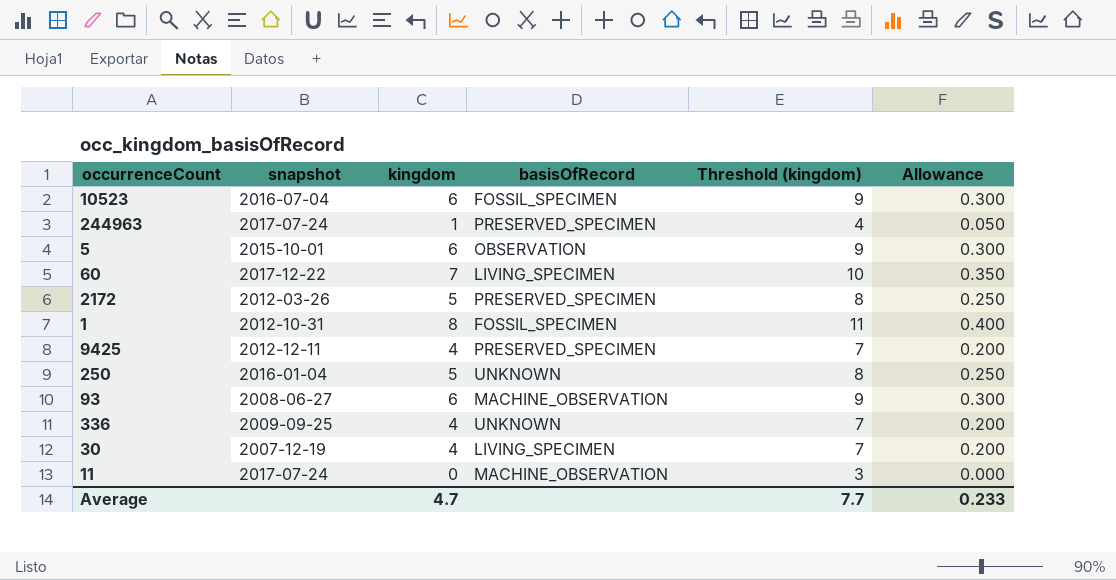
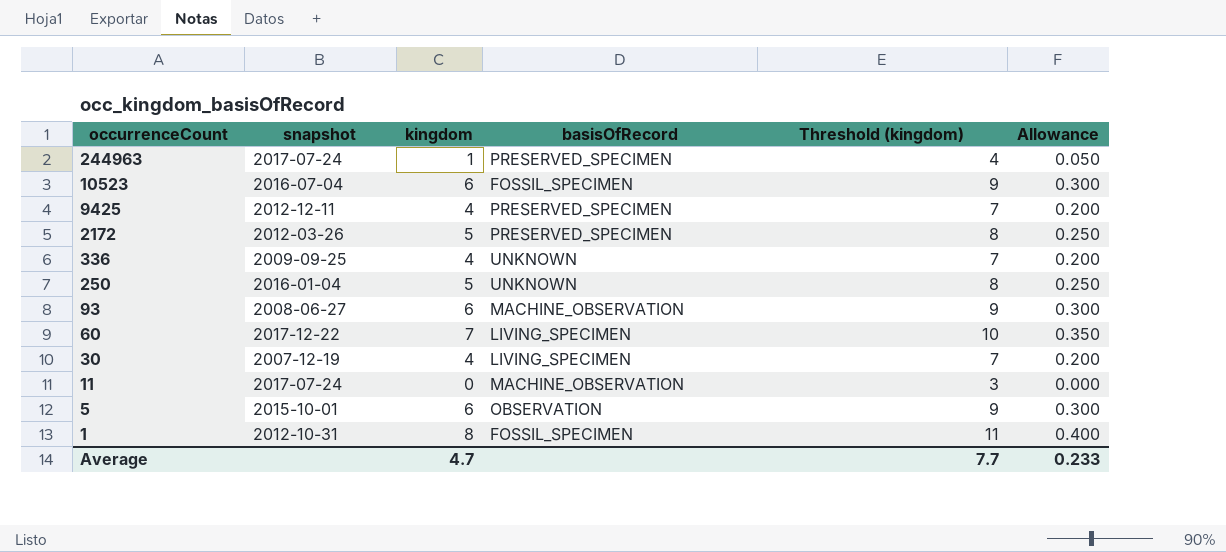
row order: none -> occurrenceCount descending

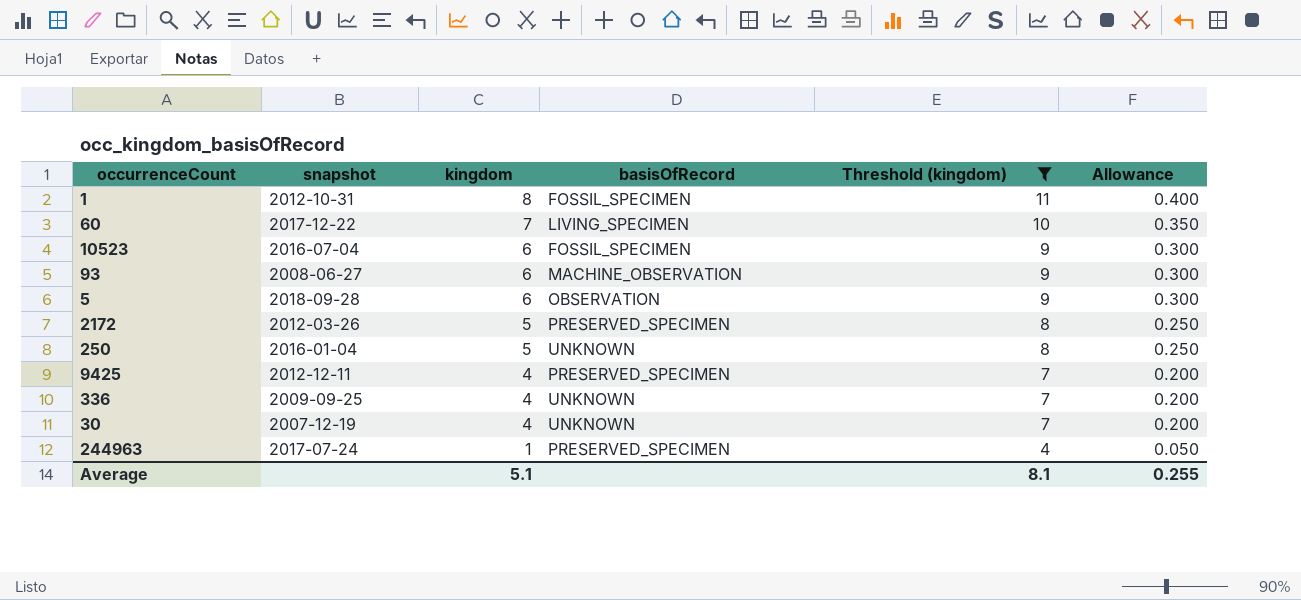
filter: none -> Threshold (kingdom) != 3
row order: occurrenceCount descending -> kingdom descending
5 | snapshot: 2015-10-01 -> 2018-09-28
30 | basisOfRecord: LIVING_SPECIMEN -> UNKNOWN
Average | kingdom: 4.7 -> 5.1
Average | Threshold (kingdom): 7.7 -> 8.1
Average | Allowance: 0.233 -> 0.255

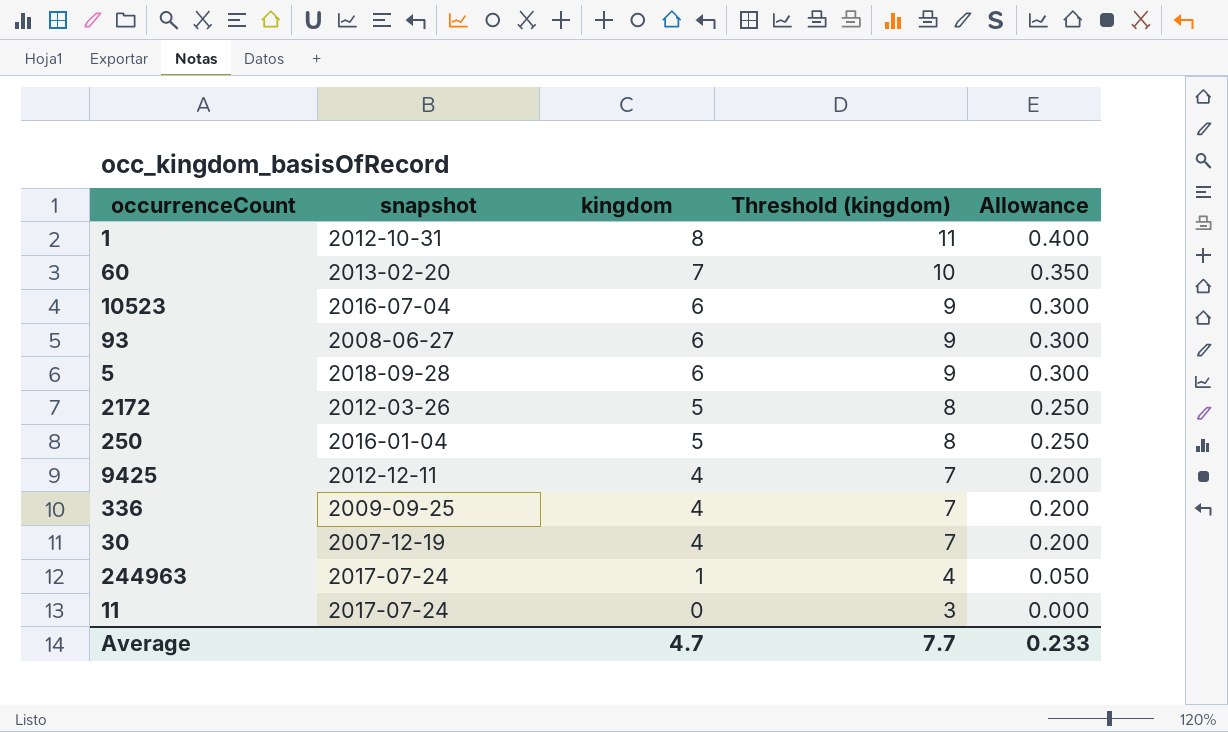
filter: Threshold (kingdom) != 3 -> none
column basisOfRecord | position: 4 -> none
60 | snapshot: 2017-12-22 -> 2013-02-20
Average | kingdom: 5.1 -> 4.7
Average | Threshold (kingdom): 8.1 -> 7.7
Average | Allowance: 0.255 -> 0.233

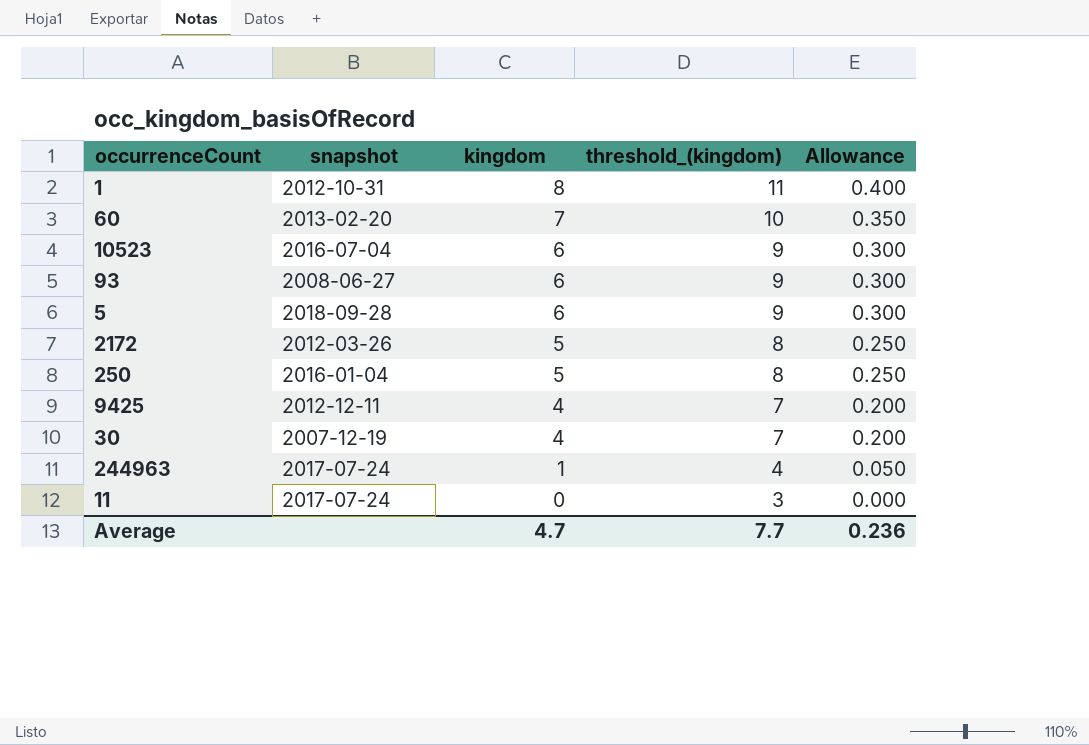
column name: Threshold (kingdom) -> threshold_(kingdom)
row 336: 2009-09-25 | 4 | 7 | 0.200 -> none
Average | Allowance: 0.233 -> 0.236

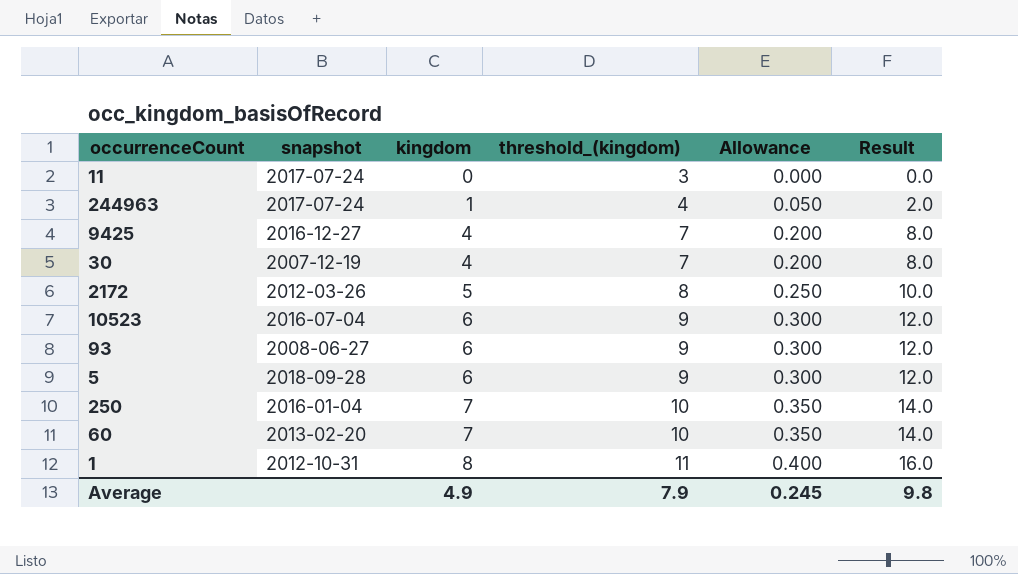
row order: kingdom descending -> kingdom ascending
column Result | formula: none -> [kingdom] * 2
9425 | snapshot: 2012-12-11 -> 2016-12-27
250 | kingdom: 5 -> 7
250 | threshold_(kingdom): 8 -> 10
250 | Allowance: 0.250 -> 0.350
Average | kingdom: 4.7 -> 4.9
Average | threshold_(kingdom): 7.7 -> 7.9
Average | Allowance: 0.236 -> 0.245

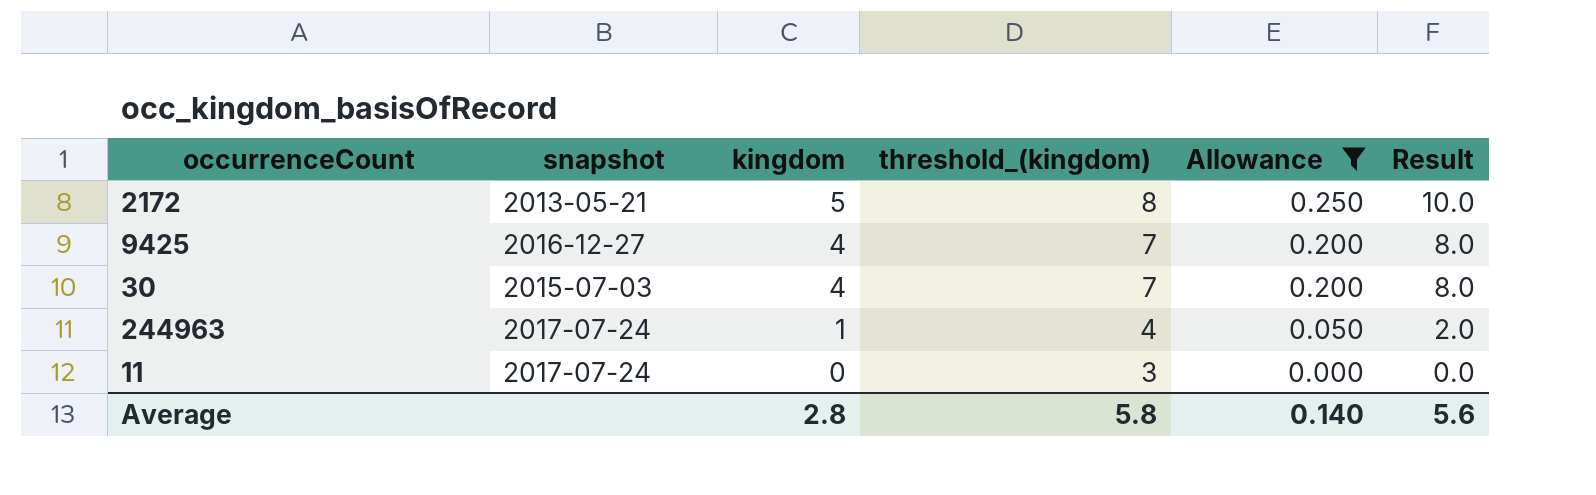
filter: none -> Allowance <= 0.250
row order: kingdom ascending -> kingdom descending
2172 | snapshot: 2012-03-26 -> 2013-05-21
30 | snapshot: 2007-12-19 -> 2015-07-03
Average | kingdom: 4.9 -> 2.8
Average | threshold_(kingdom): 7.9 -> 5.8
Average | Allowance: 0.245 -> 0.140
Average | Result: 9.8 -> 5.6

